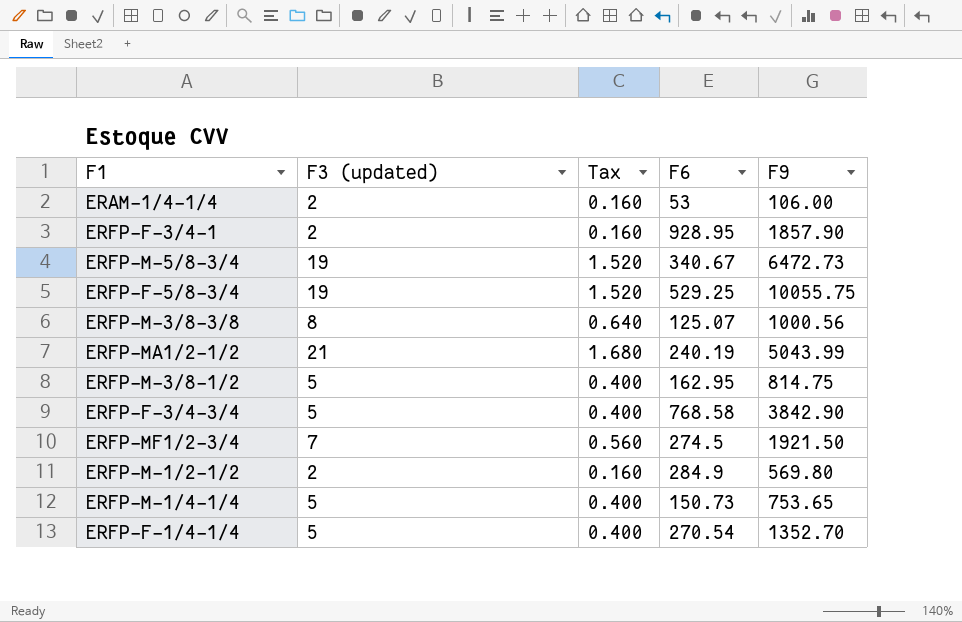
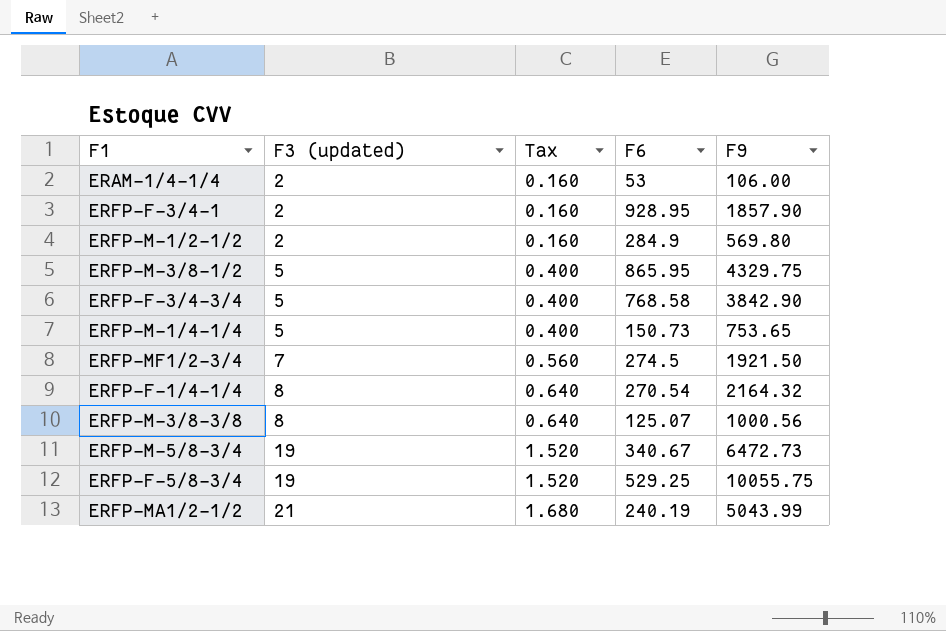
row order: none -> F3 (updated) ascending
ERFP-M-3/8-1/2 | F6: 162.95 -> 865.95
ERFP-M-3/8-1/2 | F9: 814.75 -> 4329.75
ERFP-F-1/4-1/4 | F3 (updated): 5 -> 8
ERFP-F-1/4-1/4 | Tax: 0.400 -> 0.640
ERFP-F-1/4-1/4 | F9: 1352.70 -> 2164.32

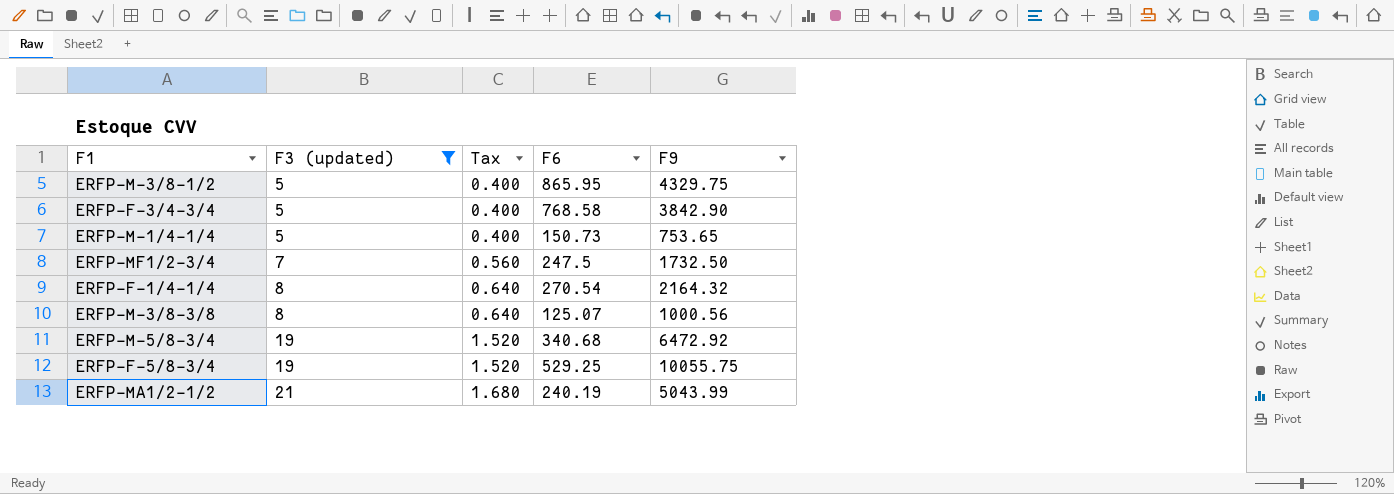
filter: none -> F3 (updated) != 2
ERFP-MF1/2-3/4 | F6: 274.5 -> 247.5
ERFP-MF1/2-3/4 | F9: 1921.50 -> 1732.50
ERFP-M-5/8-3/4 | F6: 340.67 -> 340.68
ERFP-M-5/8-3/4 | F9: 6472.73 -> 6472.92

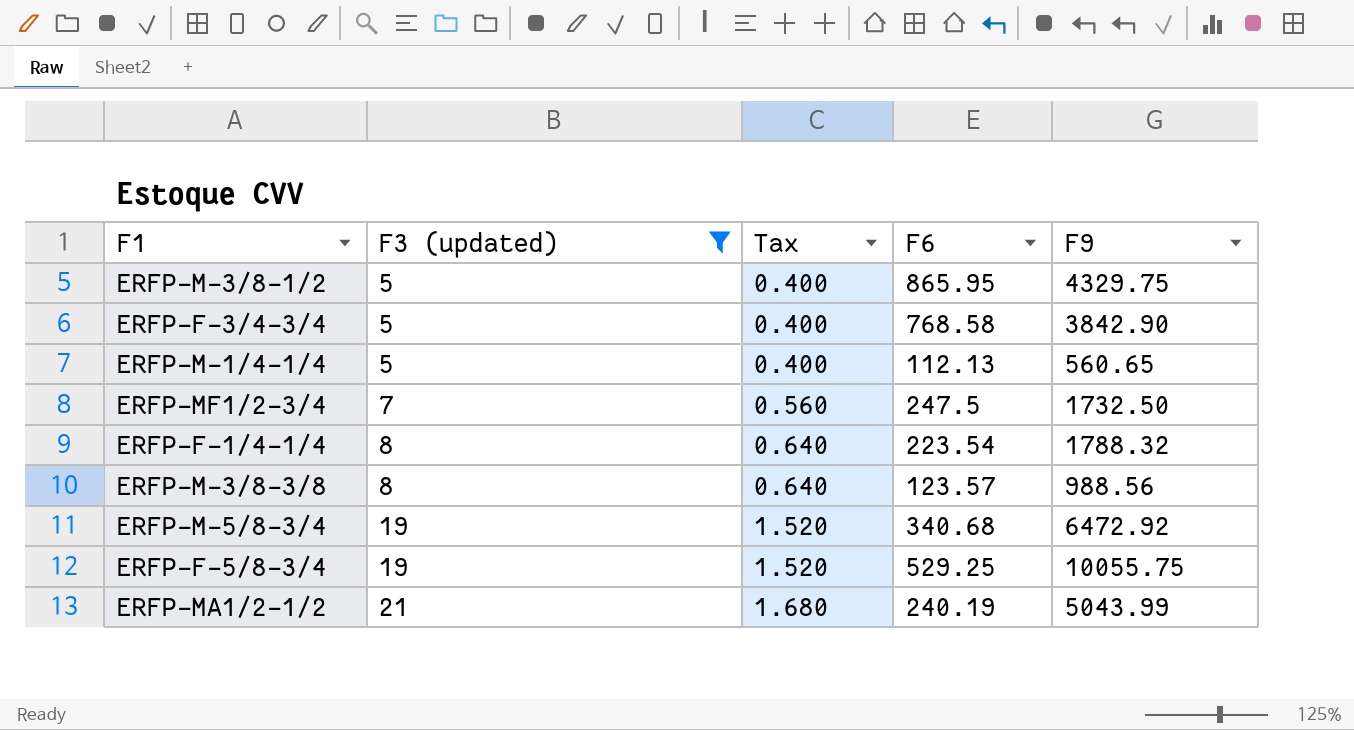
ERFP-M-1/4-1/4 | F6: 150.73 -> 112.13
ERFP-M-1/4-1/4 | F9: 753.65 -> 560.65
ERFP-F-1/4-1/4 | F6: 270.54 -> 223.54
ERFP-F-1/4-1/4 | F9: 2164.32 -> 1788.32
ERFP-M-3/8-3/8 | F6: 125.07 -> 123.57
ERFP-M-3/8-3/8 | F9: 1000.56 -> 988.56

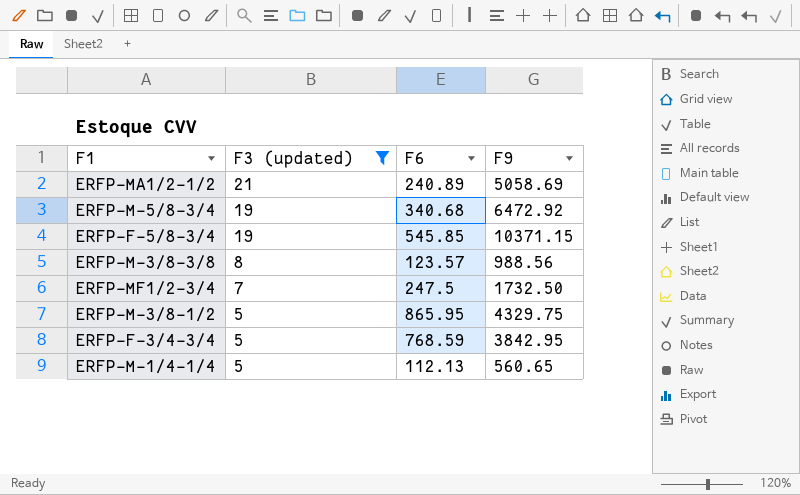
row order: F3 (updated) ascending -> F3 (updated) descending
column Tax | formula: [F3 (updated)] * 0.08 -> none
row ERFP-F-1/4-1/4: 8 | 0.640 | 223.54 | 1788.32 -> none
ERFP-MA1/2-1/2 | F6: 240.19 -> 240.89
ERFP-MA1/2-1/2 | F9: 5043.99 -> 5058.69
ERFP-F-5/8-3/4 | F6: 529.25 -> 545.85
ERFP-F-5/8-3/4 | F9: 10055.75 -> 10371.15
ERFP-F-3/4-3/4 | F6: 768.58 -> 768.59
ERFP-F-3/4-3/4 | F9: 3842.90 -> 3842.95

